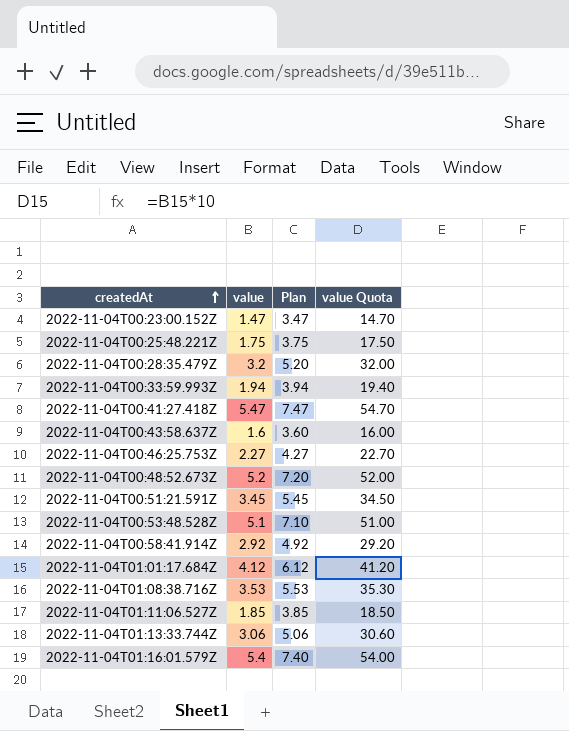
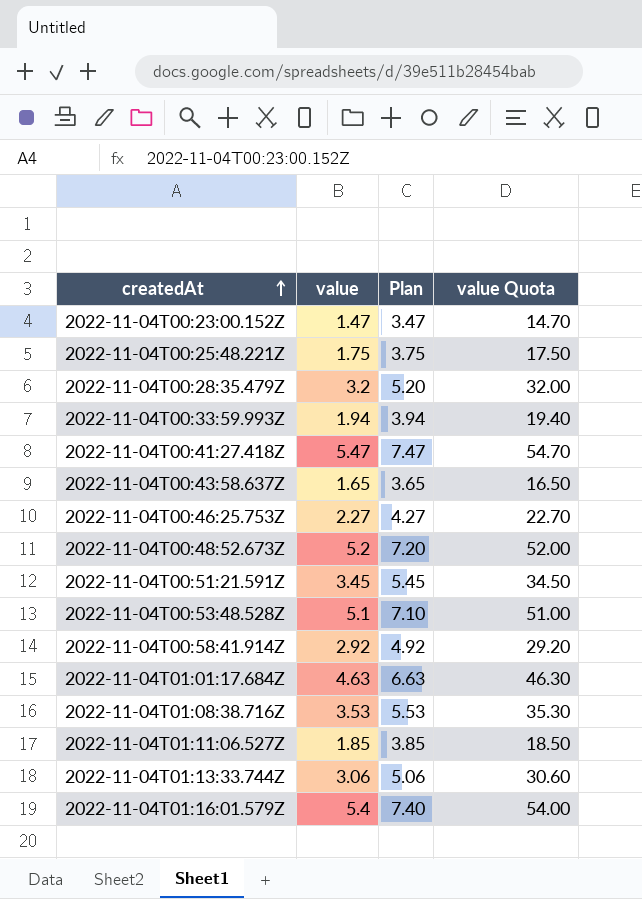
2022-11-04T00:43:58.637Z | value: 1.6 -> 1.65
2022-11-04T00:43:58.637Z | Plan: 3.60 -> 3.65
2022-11-04T00:43:58.637Z | value Quota: 16.00 -> 16.50
2022-11-04T01:01:17.684Z | value: 4.12 -> 4.63
2022-11-04T01:01:17.684Z | Plan: 6.12 -> 6.63
2022-11-04T01:01:17.684Z | value Quota: 41.20 -> 46.30

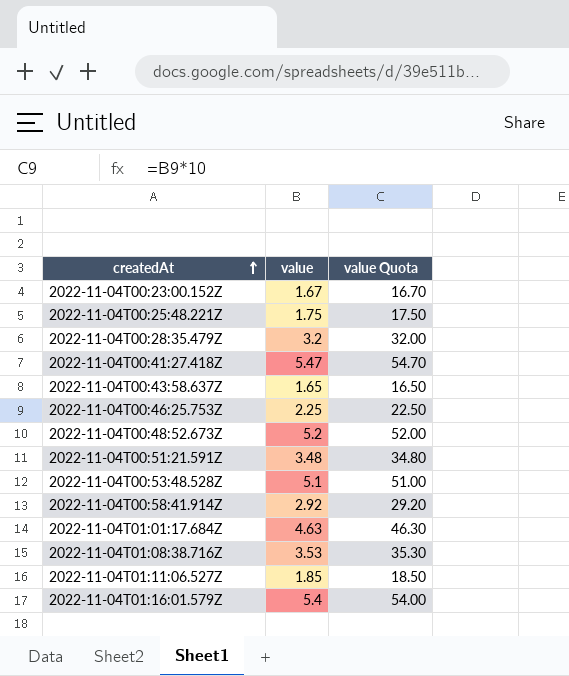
column Plan | formula: [value] + 2 -> none
row 2022-11-04T00:33:59.993Z: 1.94 | 3.94 | 19.40 -> none
row 2022-11-04T01:13:33.744Z: 3.06 | 5.06 | 30.60 -> none
2022-11-04T00:23:00.152Z | value: 1.47 -> 1.67
2022-11-04T00:23:00.152Z | value Quota: 14.70 -> 16.70
2022-11-04T00:46:25.753Z | value: 2.27 -> 2.25
2022-11-04T00:46:25.753Z | value Quota: 22.70 -> 22.50
2022-11-04T00:51:21.591Z | value: 3.45 -> 3.48
2022-11-04T00:51:21.591Z | value Quota: 34.50 -> 34.80

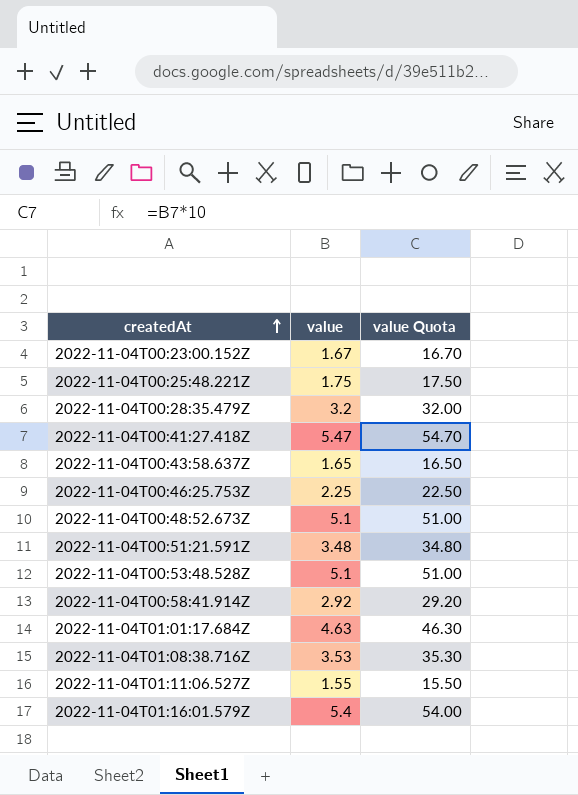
2022-11-04T00:48:52.673Z | value: 5.2 -> 5.1
2022-11-04T00:48:52.673Z | value Quota: 52.00 -> 51.00
2022-11-04T01:11:06.527Z | value: 1.85 -> 1.55
2022-11-04T01:11:06.527Z | value Quota: 18.50 -> 15.50

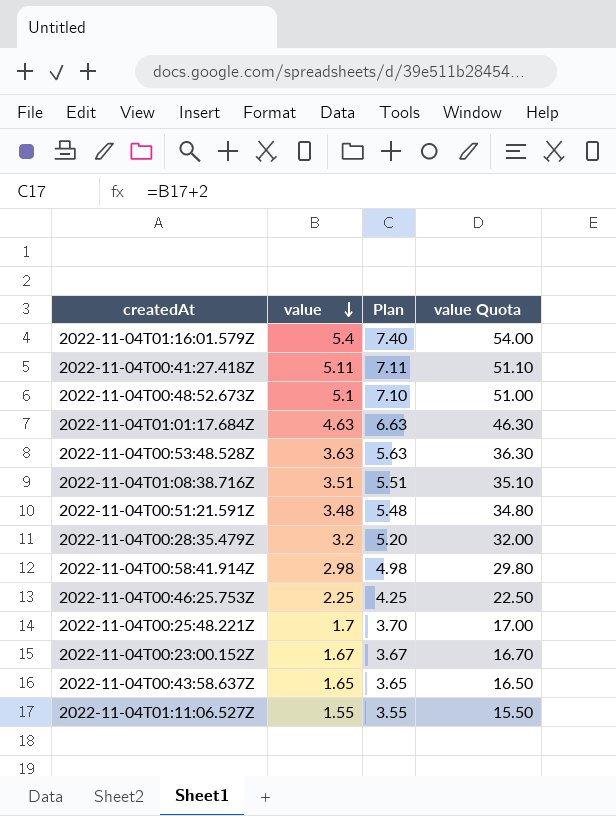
row order: createdAt ascending -> value descending
column Plan | formula: none -> [value] + 2
2022-11-04T00:41:27.418Z | value: 5.47 -> 5.11
2022-11-04T00:41:27.418Z | value Quota: 54.70 -> 51.10
2022-11-04T00:53:48.528Z | value: 5.1 -> 3.63
2022-11-04T00:53:48.528Z | value Quota: 51.00 -> 36.30
2022-11-04T01:08:38.716Z | value: 3.53 -> 3.51
2022-11-04T01:08:38.716Z | value Quota: 35.30 -> 35.10
2022-11-04T00:58:41.914Z | value: 2.92 -> 2.98
2022-11-04T00:58:41.914Z | value Quota: 29.20 -> 29.80
2022-11-04T00:25:48.221Z | value: 1.75 -> 1.7
2022-11-04T00:25:48.221Z | value Quota: 17.50 -> 17.00

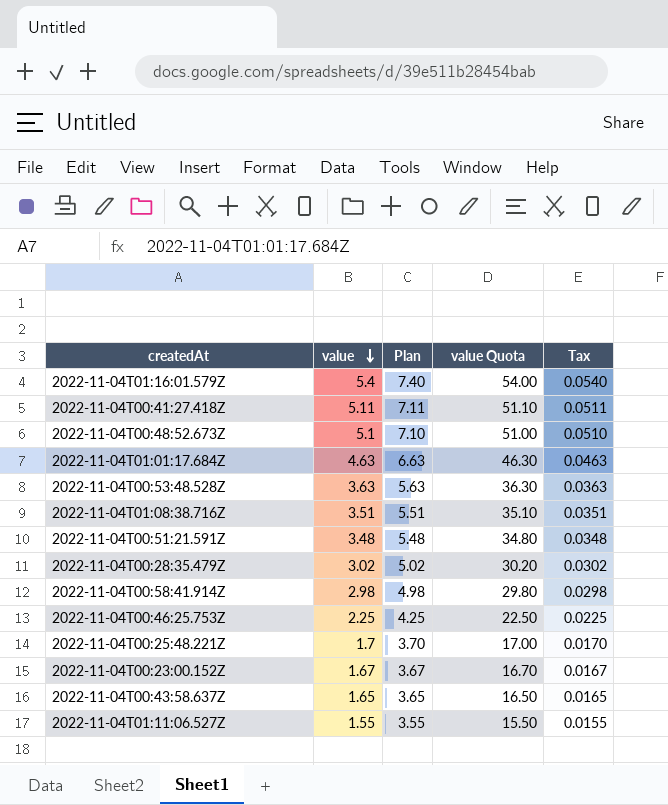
column Tax | formula: none -> [value] * 0.01
2022-11-04T00:28:35.479Z | value: 3.2 -> 3.02
2022-11-04T00:28:35.479Z | Plan: 5.20 -> 5.02
2022-11-04T00:28:35.479Z | value Quota: 32.00 -> 30.20

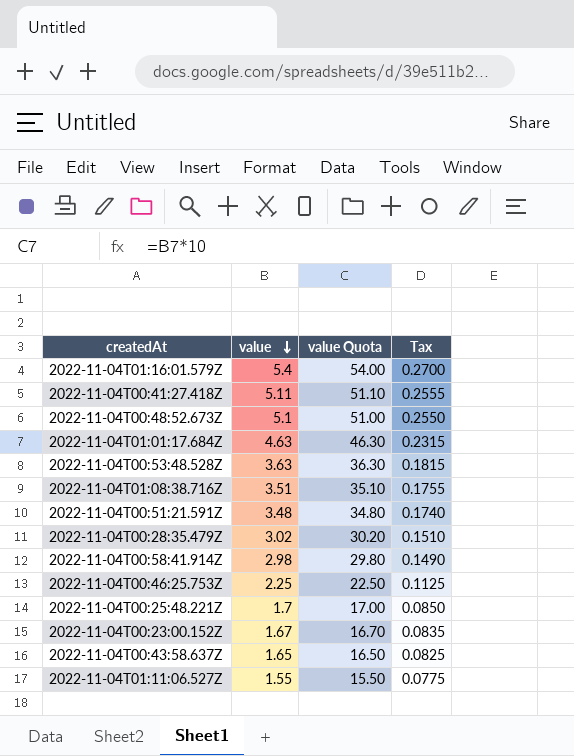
column Plan | formula: [value] + 2 -> none
column Tax | formula: [value] * 0.01 -> [value] * 0.05

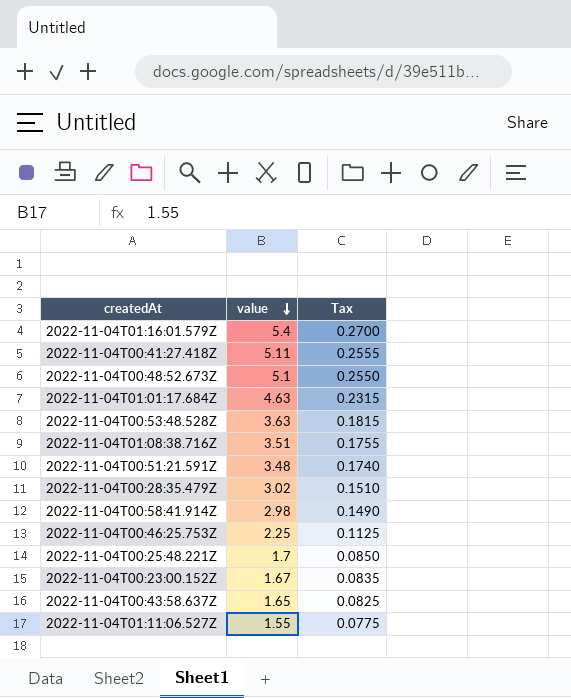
column value Quota | formula: [value] * 10 -> none

